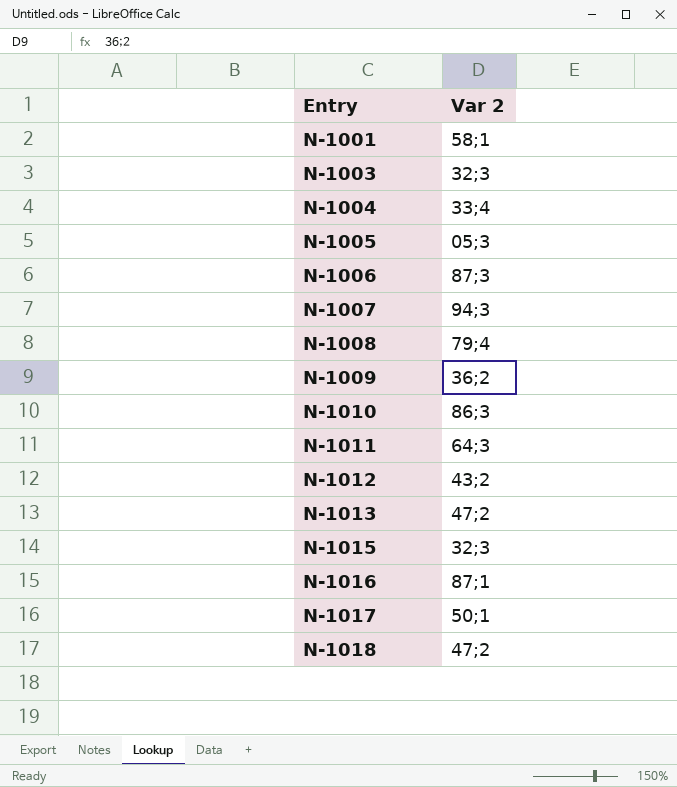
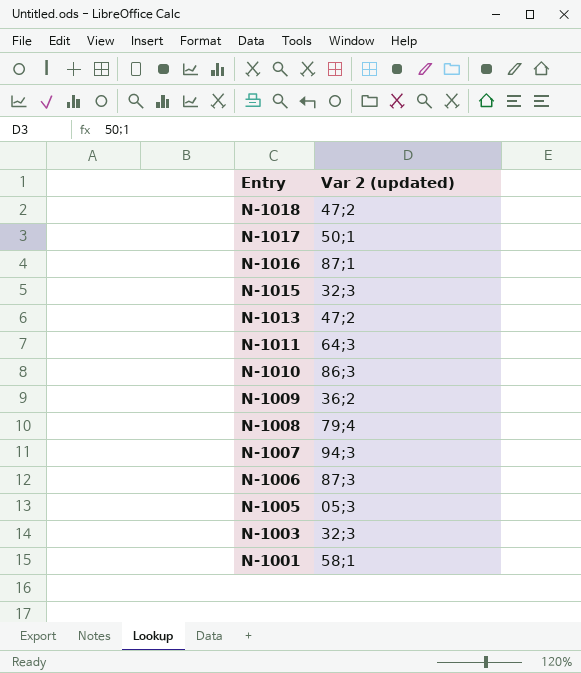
row order: Entry ascending -> Entry descending
column name: Var 2 -> Var 2 (updated)
row N-1004: 33;4 -> none
row N-1012: 43;2 -> none

